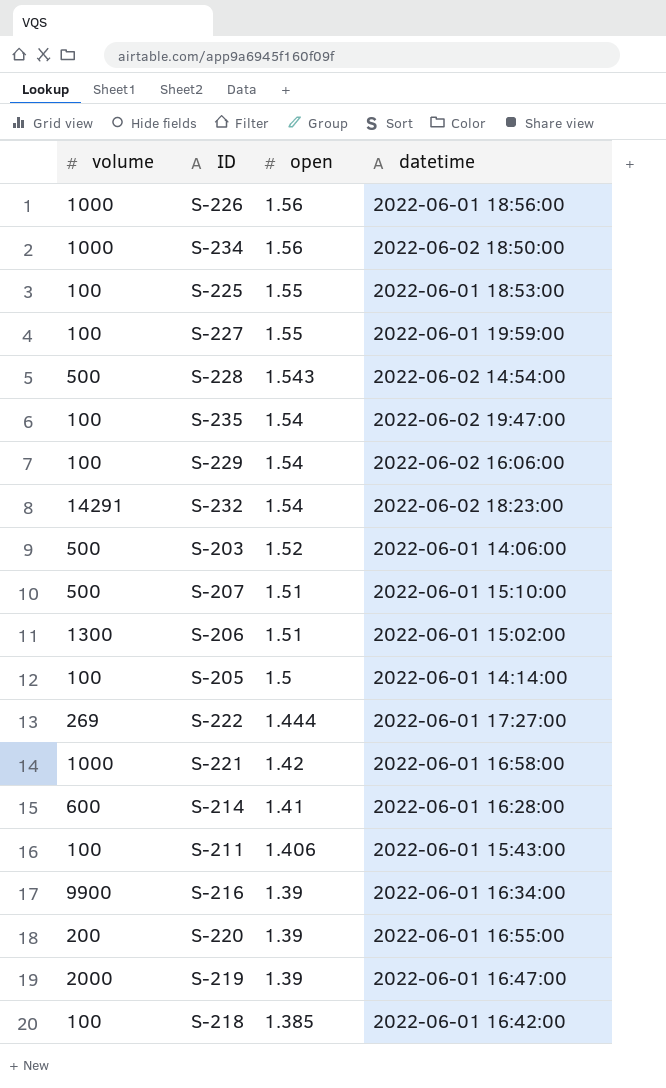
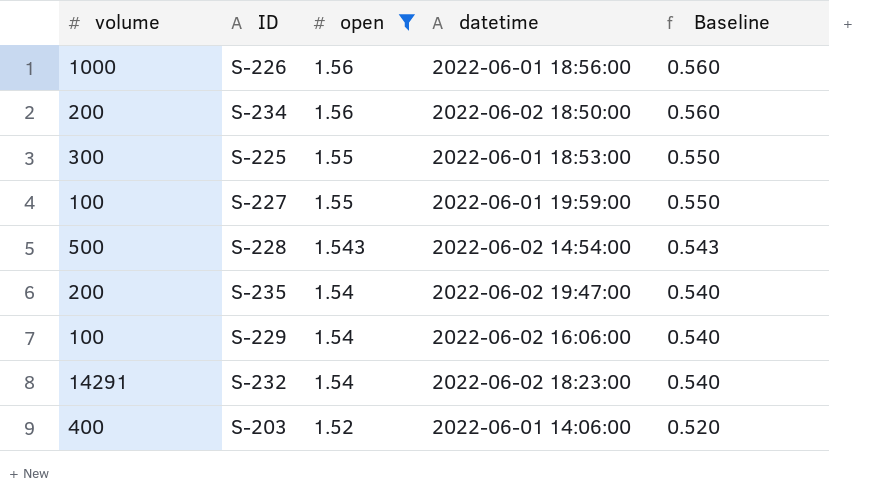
filter: none -> open >= 1.52
column Baseline | formula: none -> [open] - 1
S-234 | volume: 1000 -> 200
S-225 | volume: 100 -> 300
S-235 | volume: 100 -> 200
S-203 | volume: 500 -> 400

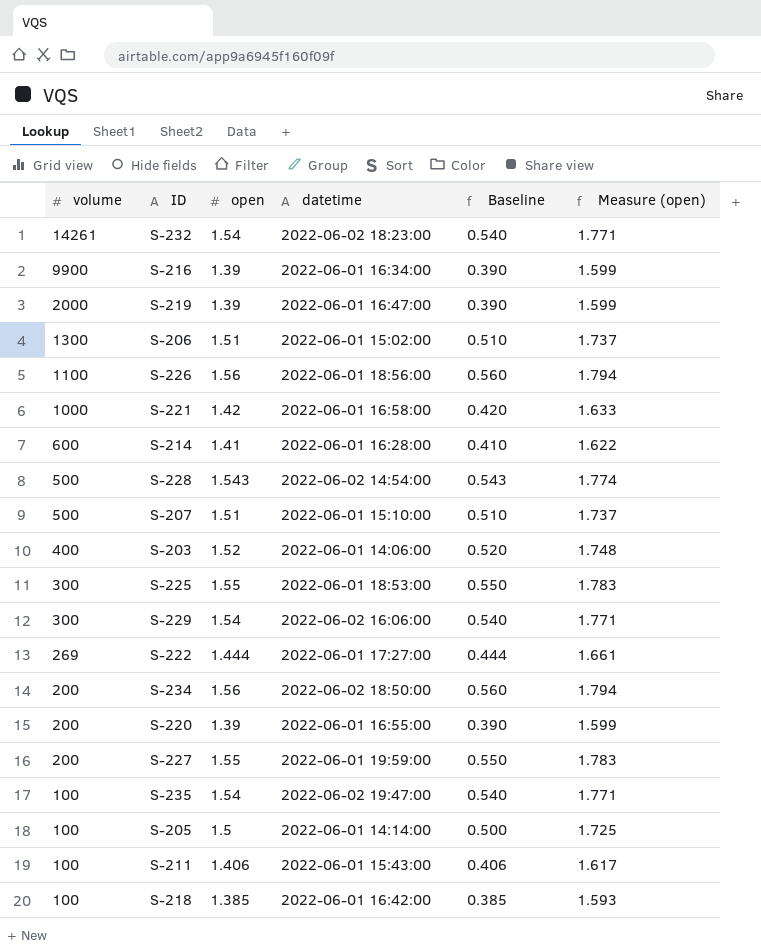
filter: open >= 1.52 -> none
row order: open descending -> volume descending
column Measure (open) | formula: none -> [open] * 1.15
S-232 | volume: 14291 -> 14261
S-226 | volume: 1000 -> 1100
S-229 | volume: 100 -> 300
S-227 | volume: 100 -> 200
S-235 | volume: 200 -> 100

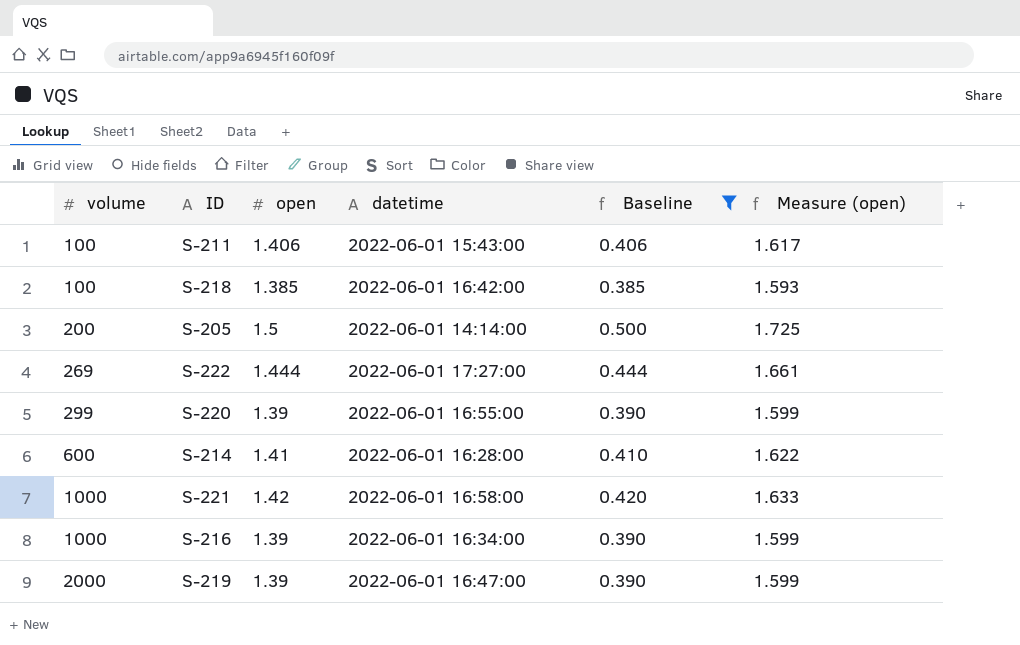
filter: none -> Baseline <= 0.500
row order: volume descending -> volume ascending
S-205 | volume: 100 -> 200
S-220 | volume: 200 -> 299
S-216 | volume: 9900 -> 1000

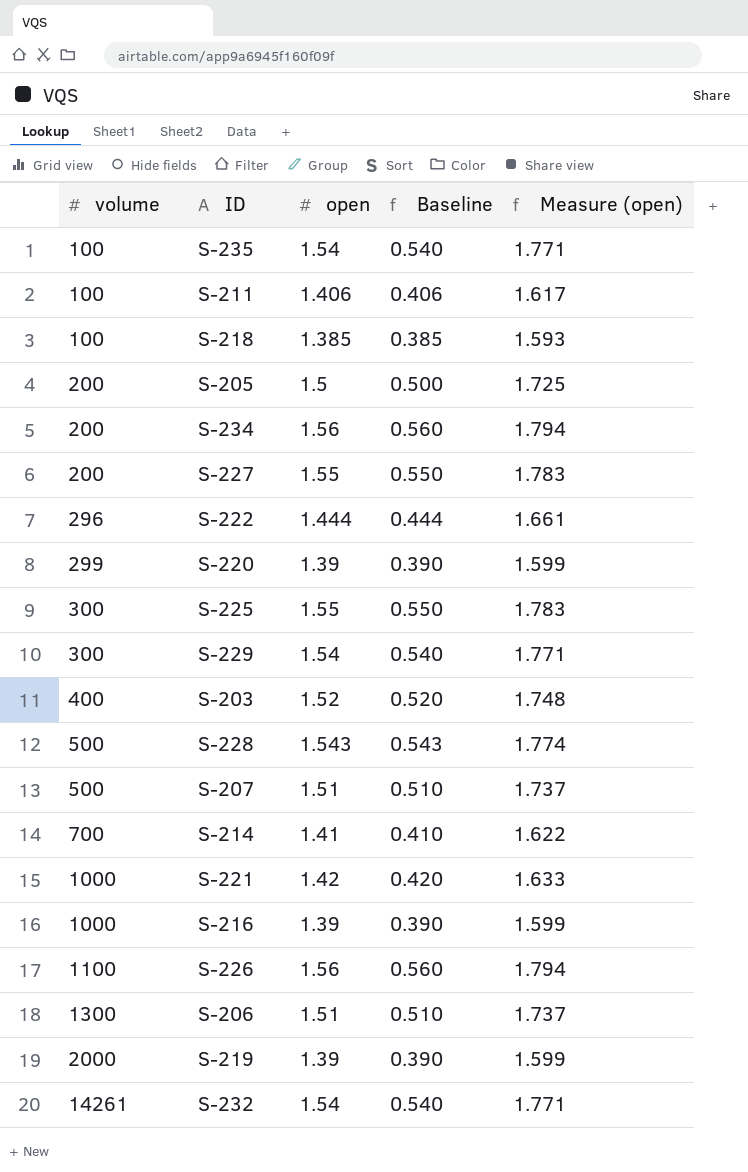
filter: Baseline <= 0.500 -> none
column datetime | position: 4 -> none
S-222 | volume: 269 -> 296
S-214 | volume: 600 -> 700

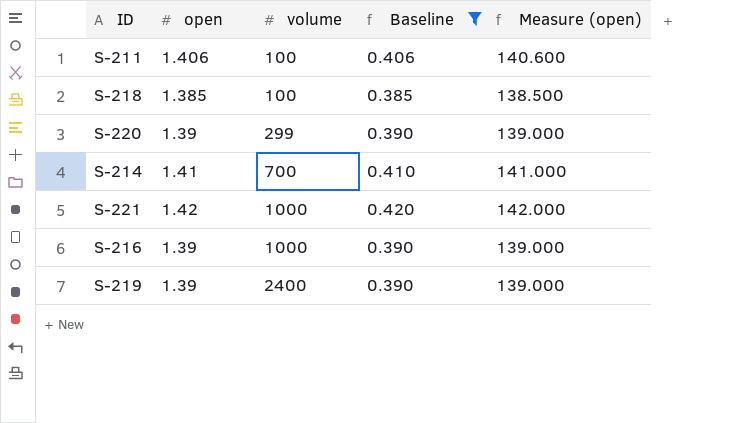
filter: none -> Baseline <= 0.420
column volume | position: 1 -> 3
column Measure (open) | formula: [open] * 1.15 -> [open] * 100
S-219 | volume: 2000 -> 2400

